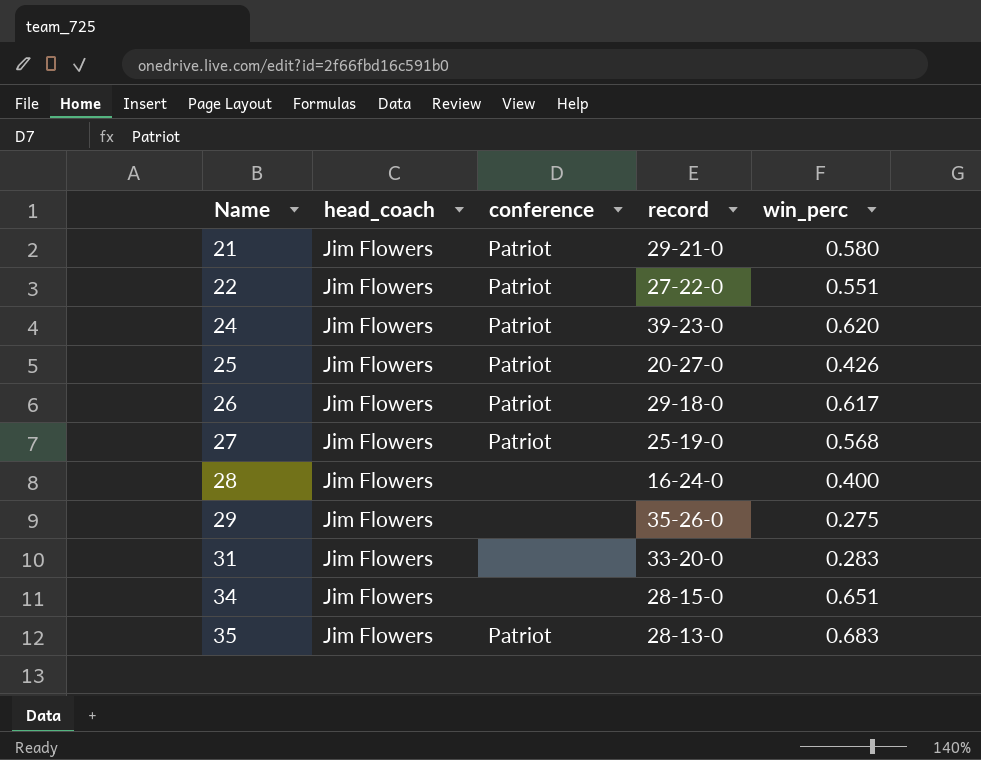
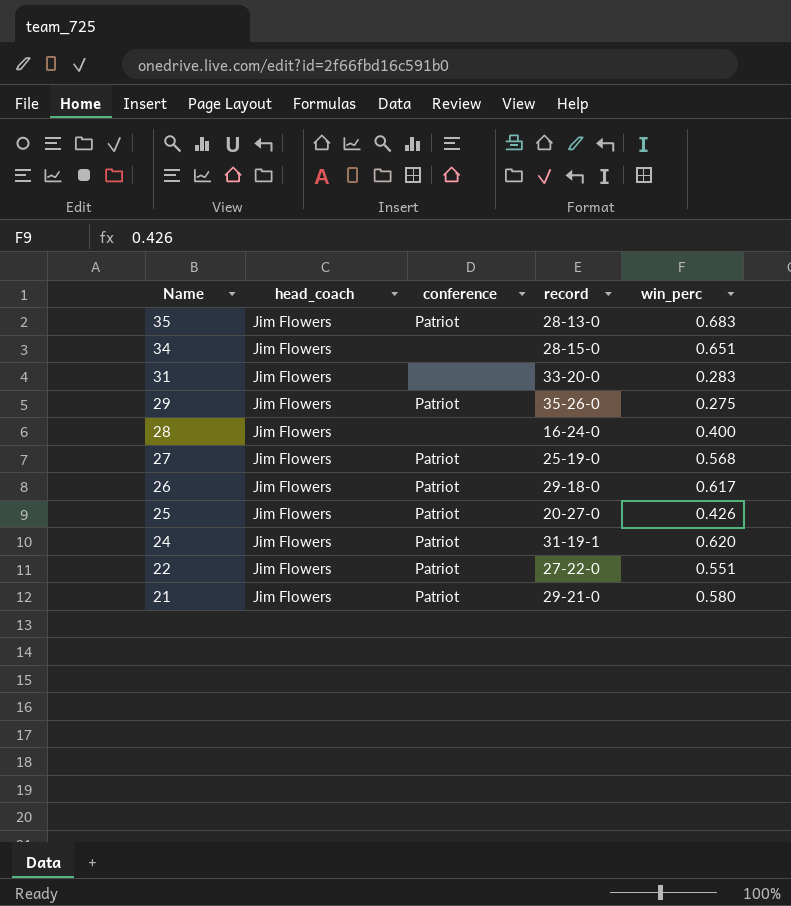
row order: Name ascending -> Name descending
29 | conference: none -> Patriot
24 | record: 39-23-0 -> 31-19-1

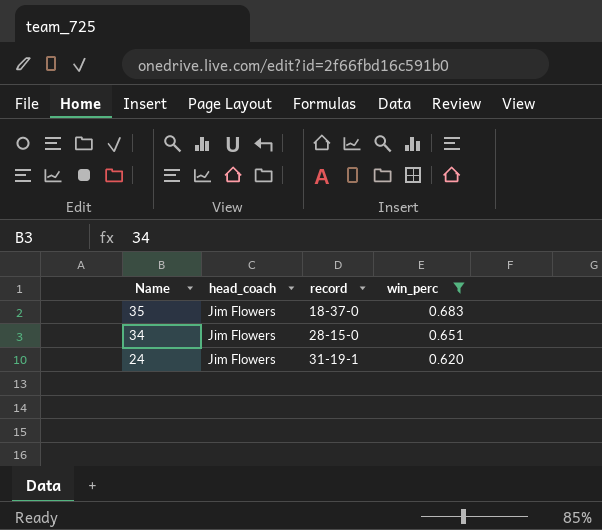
filter: none -> win_perc >= 0.620
column conference | position: 3 -> none
35 | record: 28-13-0 -> 18-37-0

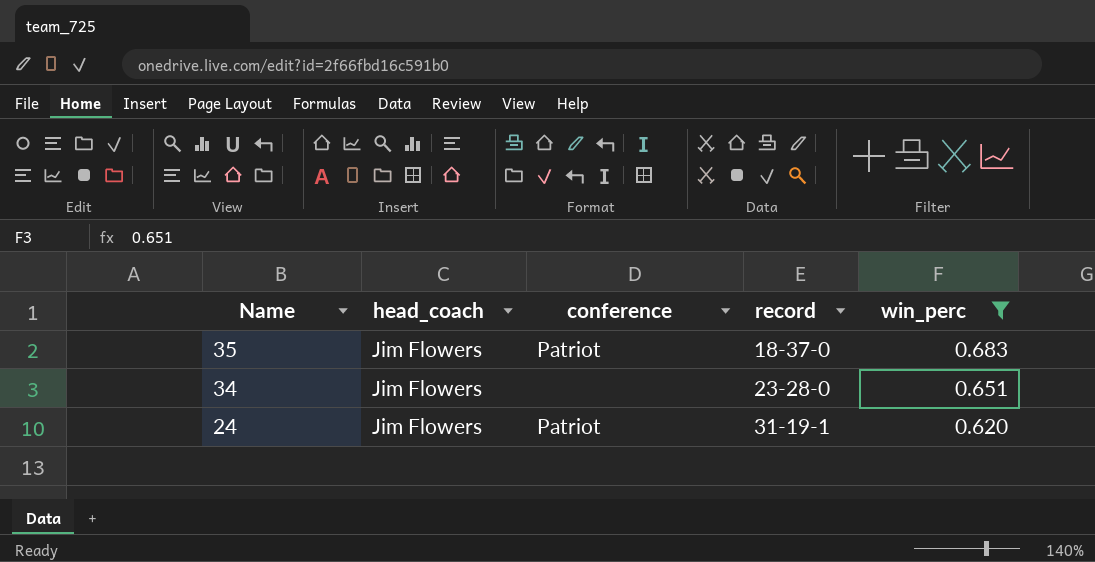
column conference | position: none -> 3
34 | record: 28-15-0 -> 23-28-0

